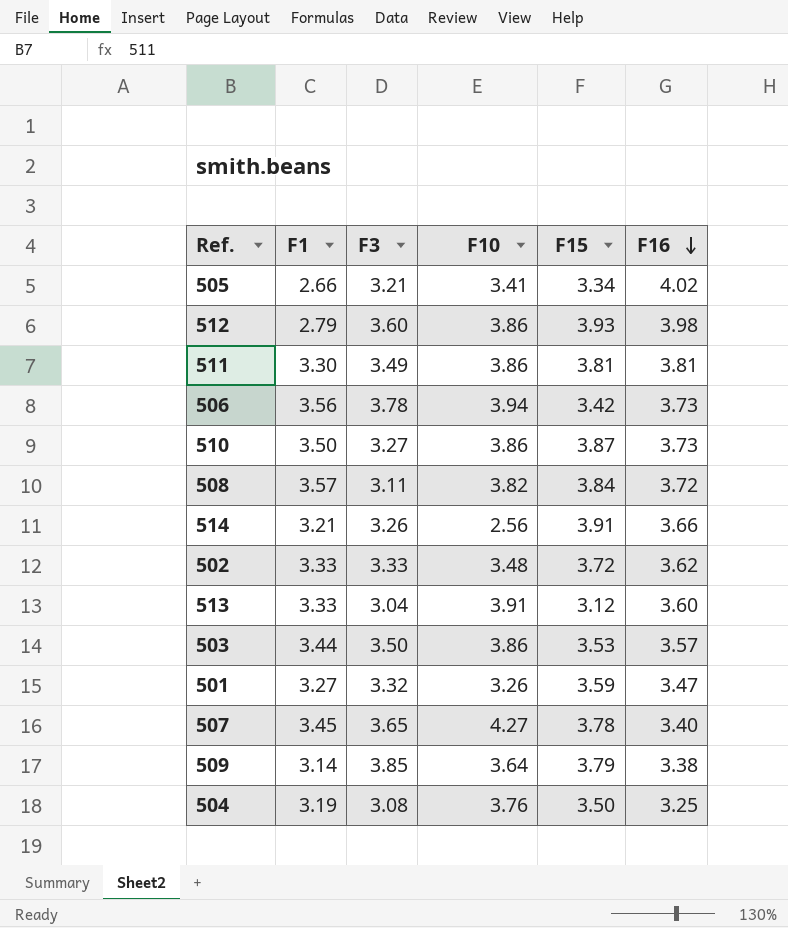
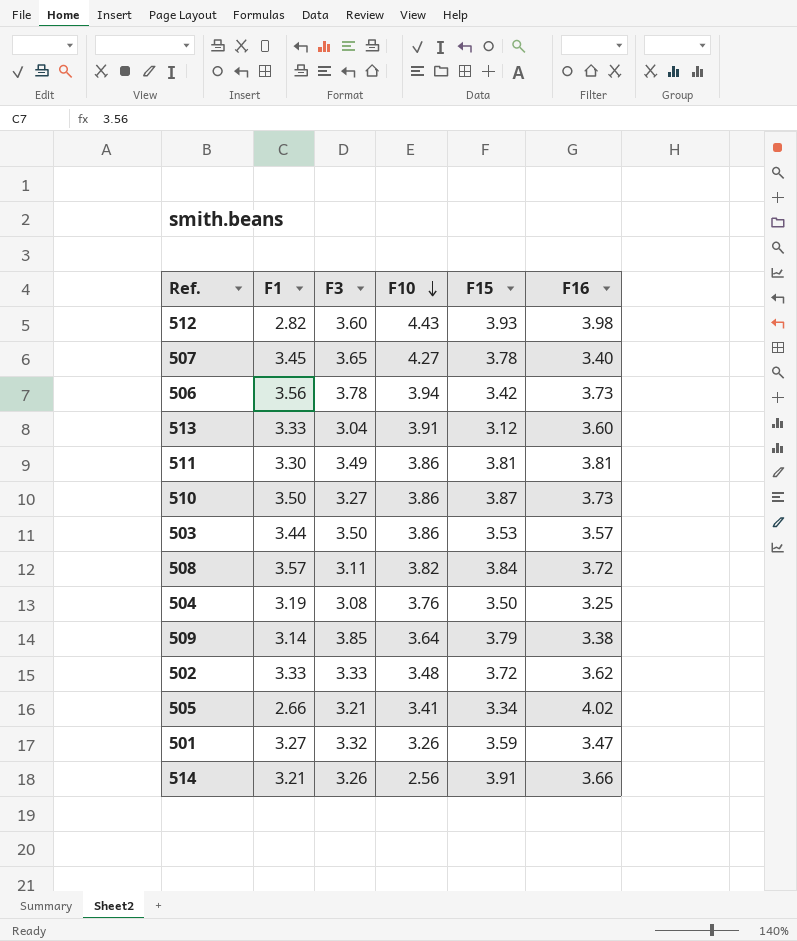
row order: F16 descending -> F10 descending
512 | F1: 2.79 -> 2.82
512 | F10: 3.86 -> 4.43

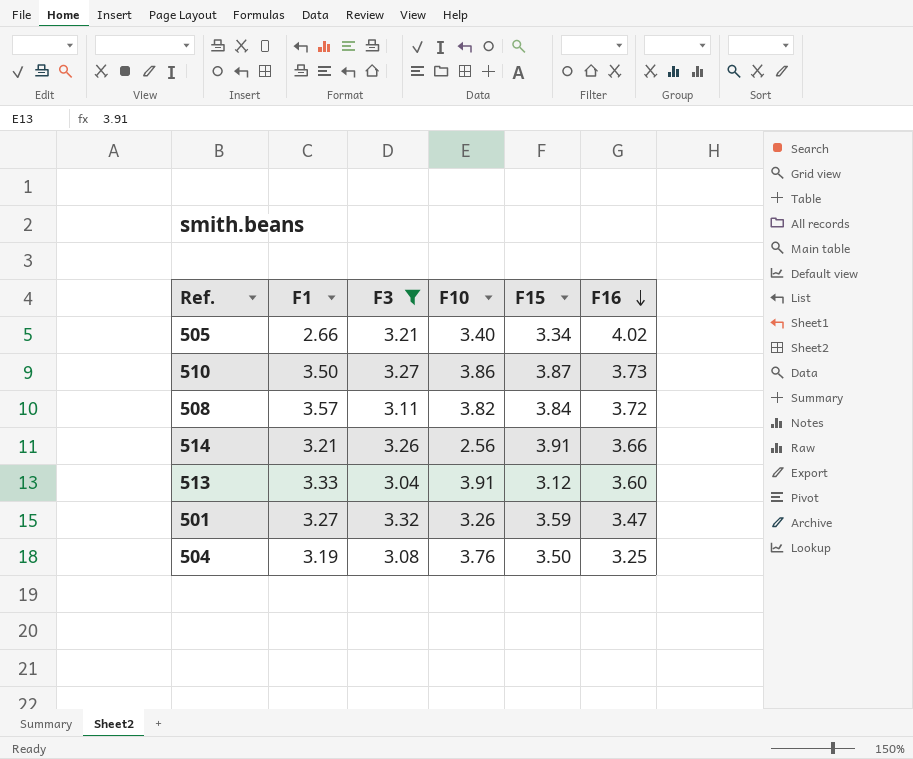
filter: none -> F3 <= 3.32
row order: F10 descending -> F16 descending
505 | F10: 3.41 -> 3.40

